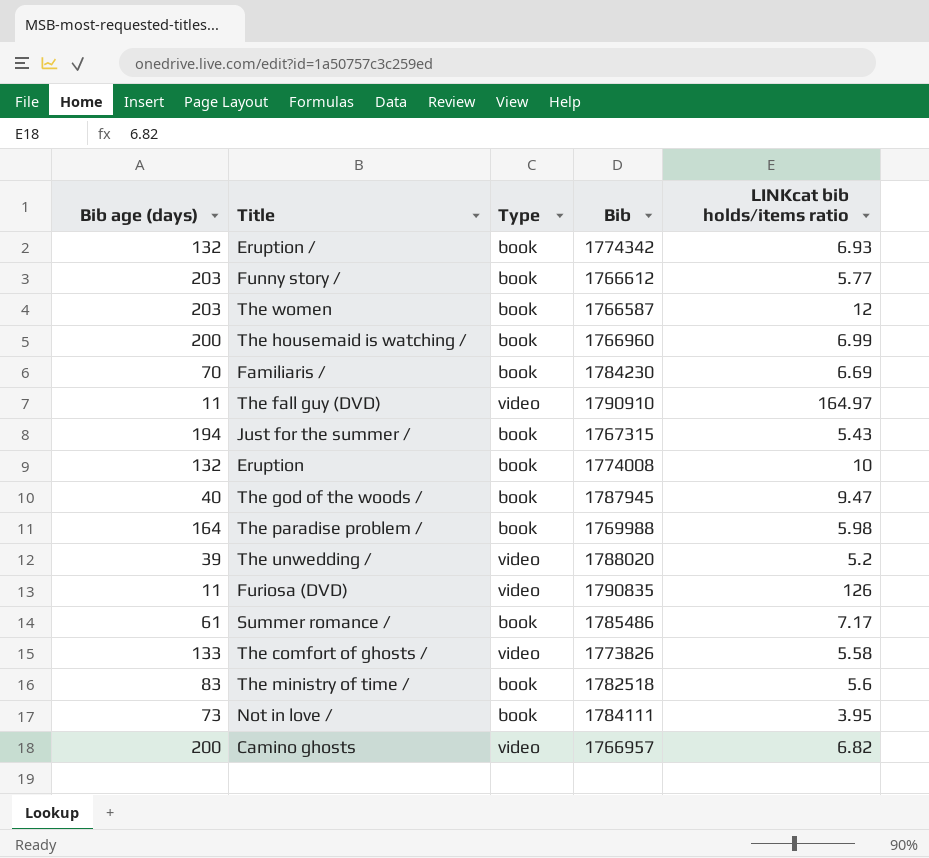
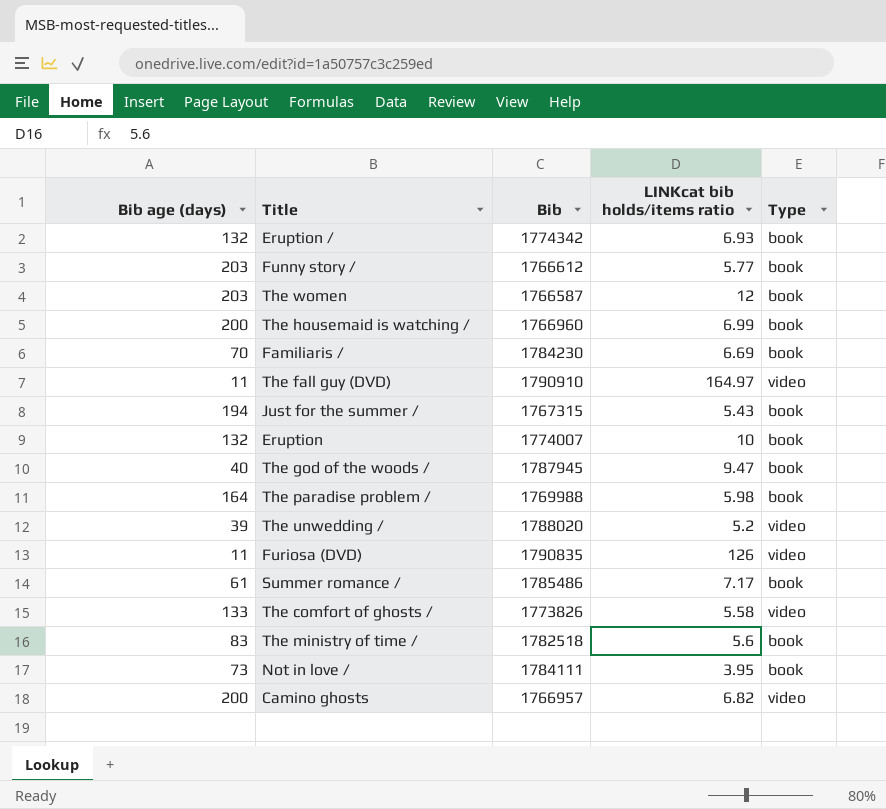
column Type | position: 3 -> 5
Eruption | Bib: 1774008 -> 1774007

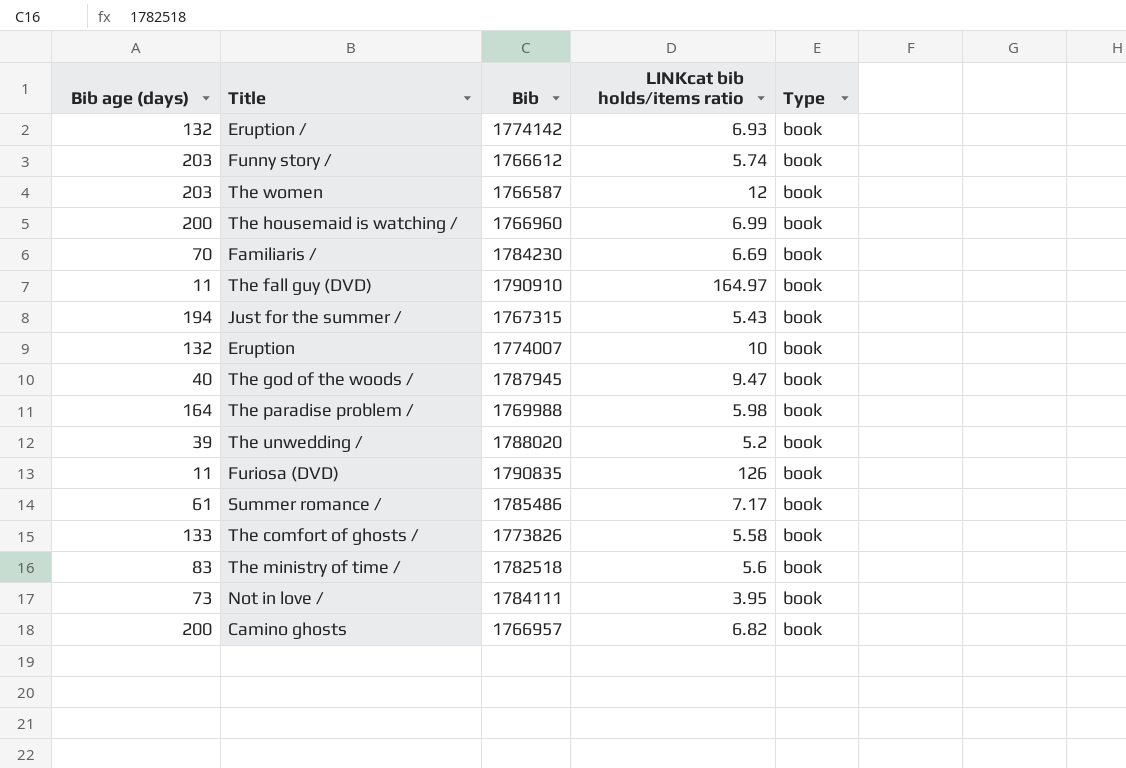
Eruption / | Bib: 1774342 -> 1774142
Funny story / | LINKcat bib holds/items ratio: 5.77 -> 5.74
The fall guy (DVD) | Type: video -> book
The unwedding / | Type: video -> book
Furiosa (DVD) | Type: video -> book
The comfort of ghosts / | Type: video -> book
Camino ghosts | Type: video -> book

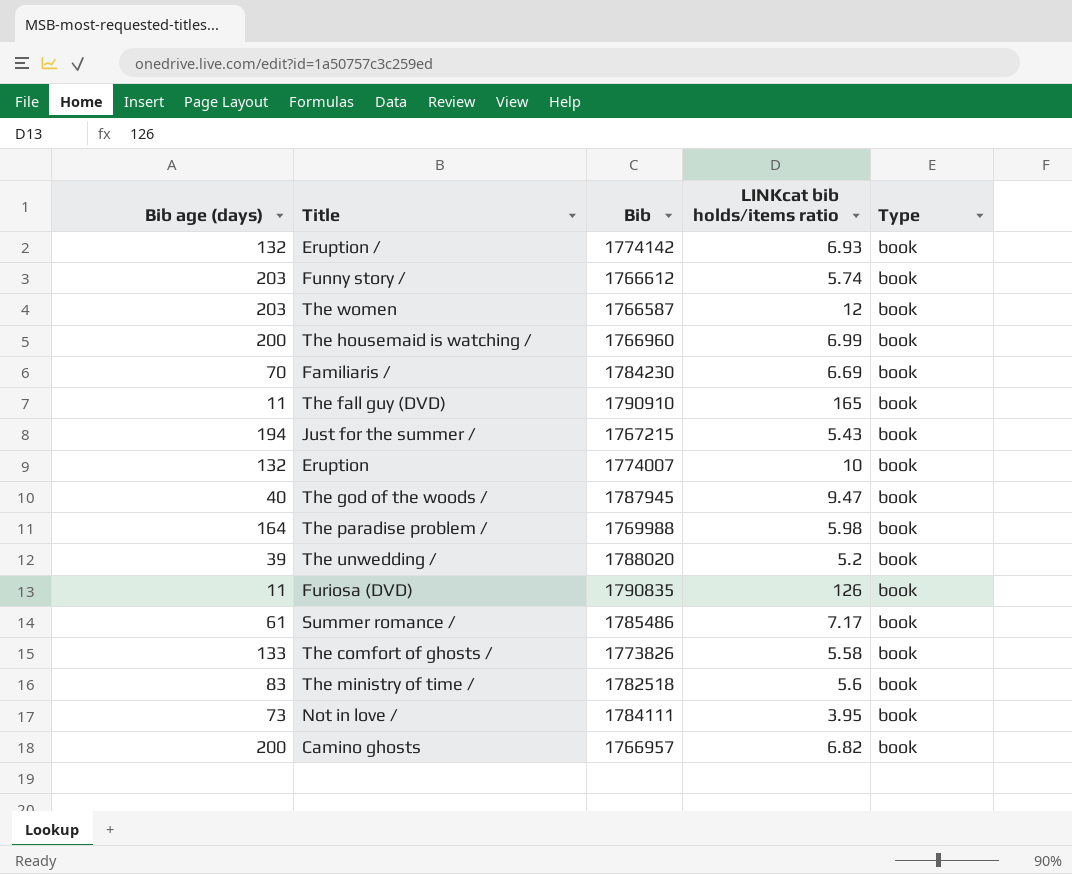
The fall guy (DVD) | LINKcat bib holds/items ratio: 164.97 -> 165
Just for the summer / | Bib: 1767315 -> 1767215

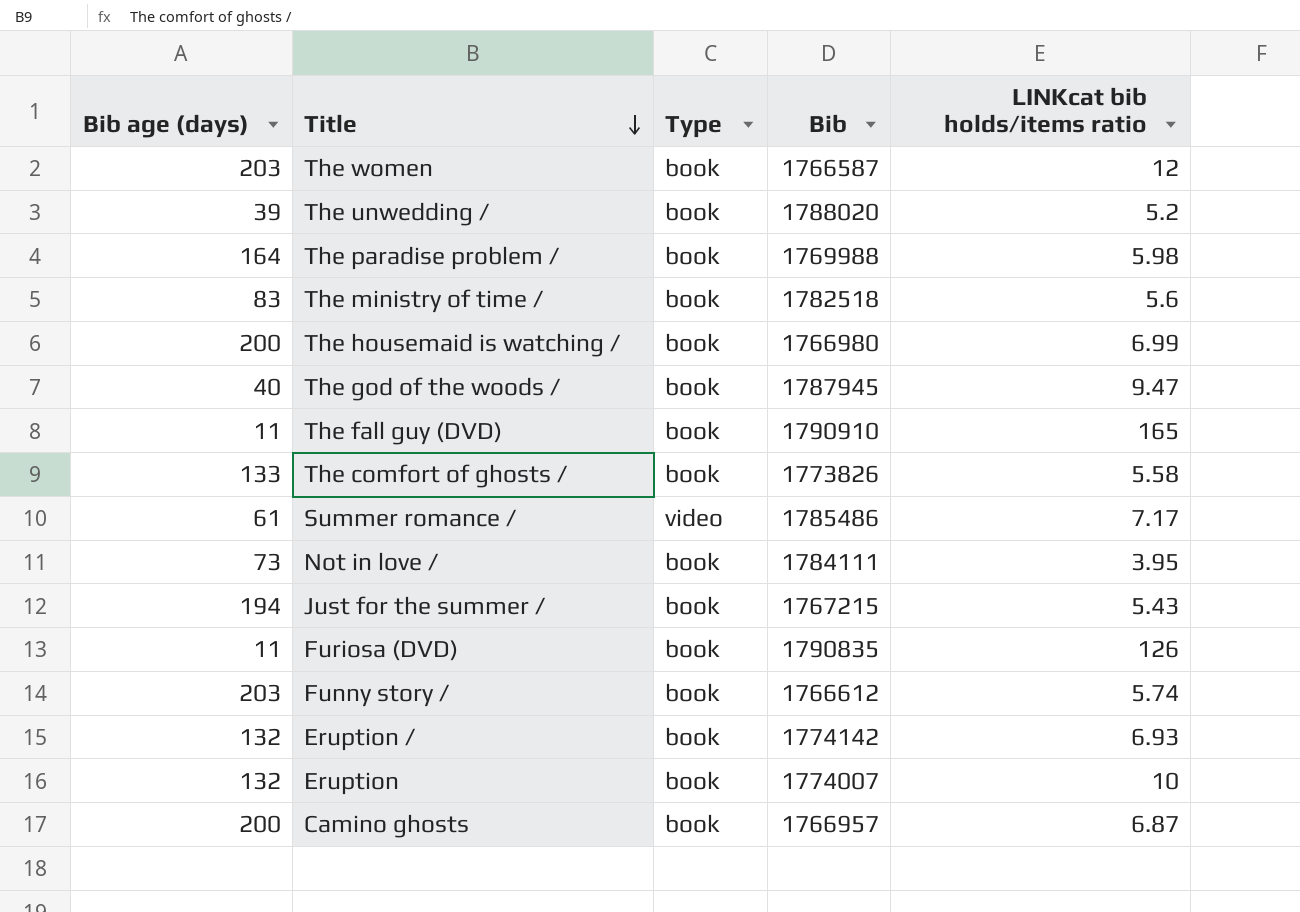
row order: none -> Title descending
column Type | position: 5 -> 3
row Familiaris /: 70 | 1784230 | 6.69 | book -> none
The housemaid is watching / | Bib: 1766960 -> 1766980
Summer romance / | Type: book -> video
Camino ghosts | LINKcat bib holds/items ratio: 6.82 -> 6.87

